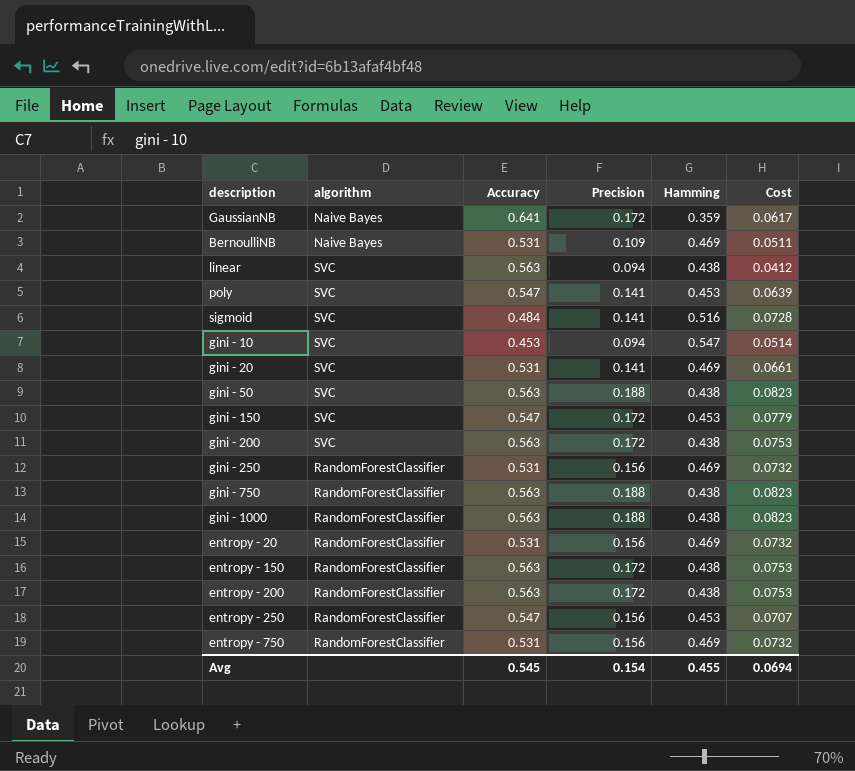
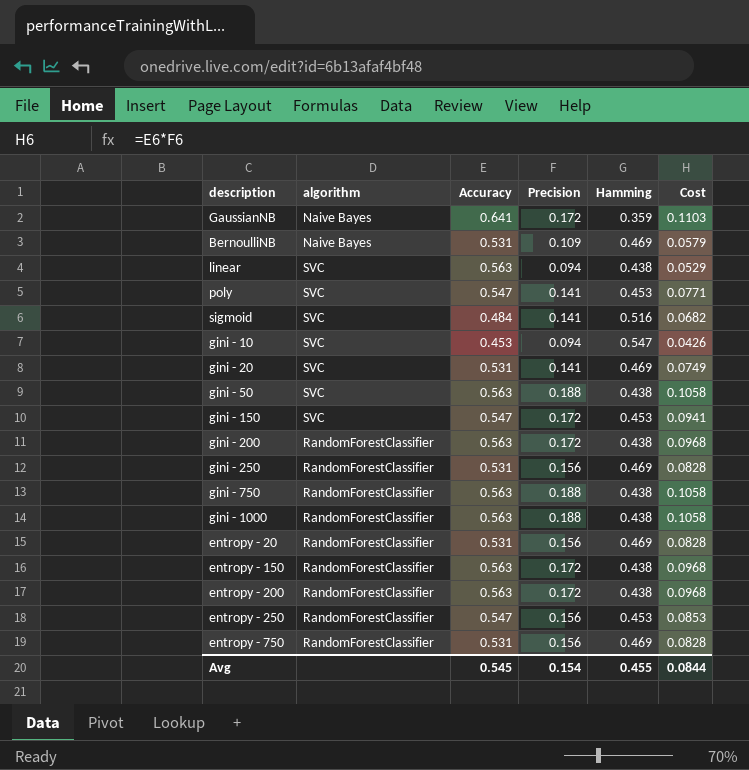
column Cost | formula: [Precision] * [Hamming] -> [Accuracy] * [Precision]
gini - 200 | algorithm: SVC -> RandomForestClassifier
Avg | Cost: 0.0694 -> 0.0844

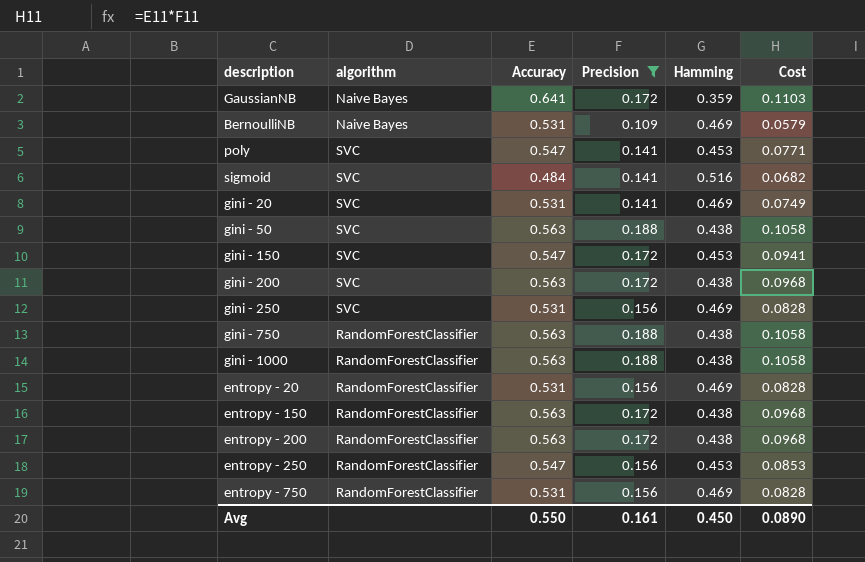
filter: none -> Precision != 0.094
gini - 200 | algorithm: RandomForestClassifier -> SVC
gini - 250 | algorithm: RandomForestClassifier -> SVC
Avg | Accuracy: 0.545 -> 0.550
Avg | Precision: 0.154 -> 0.161
Avg | Hamming: 0.455 -> 0.450
Avg | Cost: 0.0844 -> 0.0890

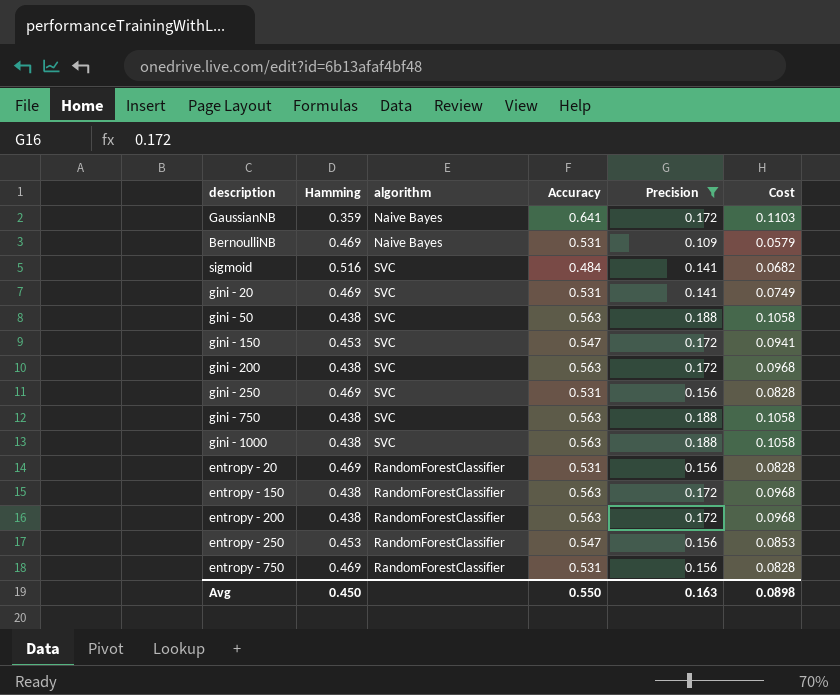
column Hamming | position: 5 -> 2
row poly: SVC | 0.547 | 0.141 | 0.453 | 0.0771 -> none
gini - 750 | algorithm: RandomForestClassifier -> SVC
gini - 1000 | algorithm: RandomForestClassifier -> SVC
Avg | Precision: 0.161 -> 0.163
Avg | Cost: 0.0890 -> 0.0898

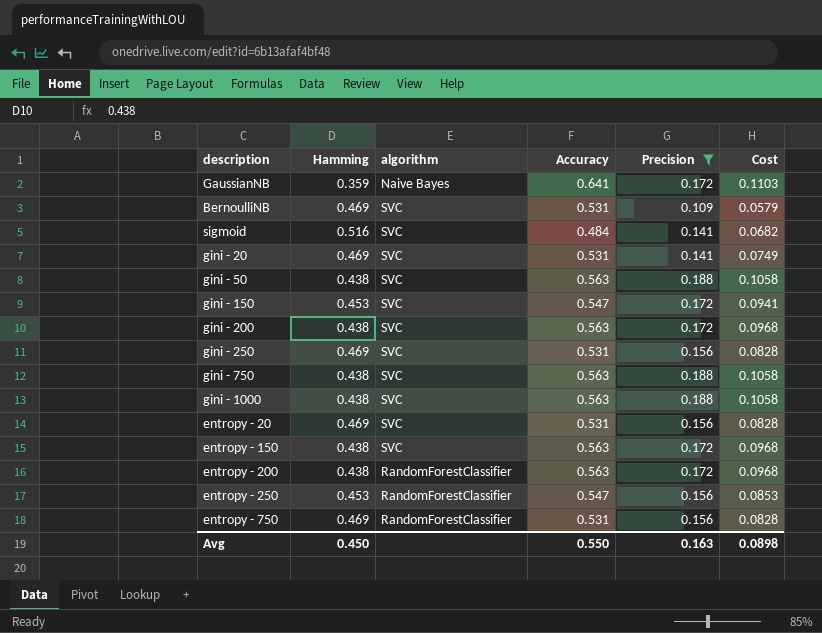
BernoulliNB | algorithm: Naive Bayes -> SVC
entropy - 20 | algorithm: RandomForestClassifier -> SVC
entropy - 150 | algorithm: RandomForestClassifier -> SVC

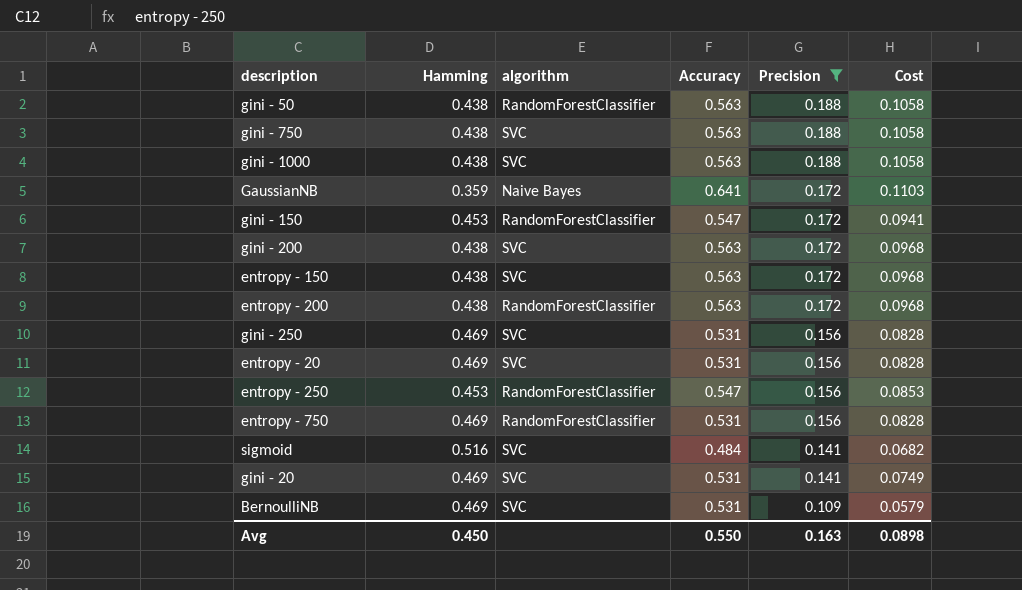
row order: none -> Precision descending
gini - 50 | algorithm: SVC -> RandomForestClassifier
gini - 150 | algorithm: SVC -> RandomForestClassifier

